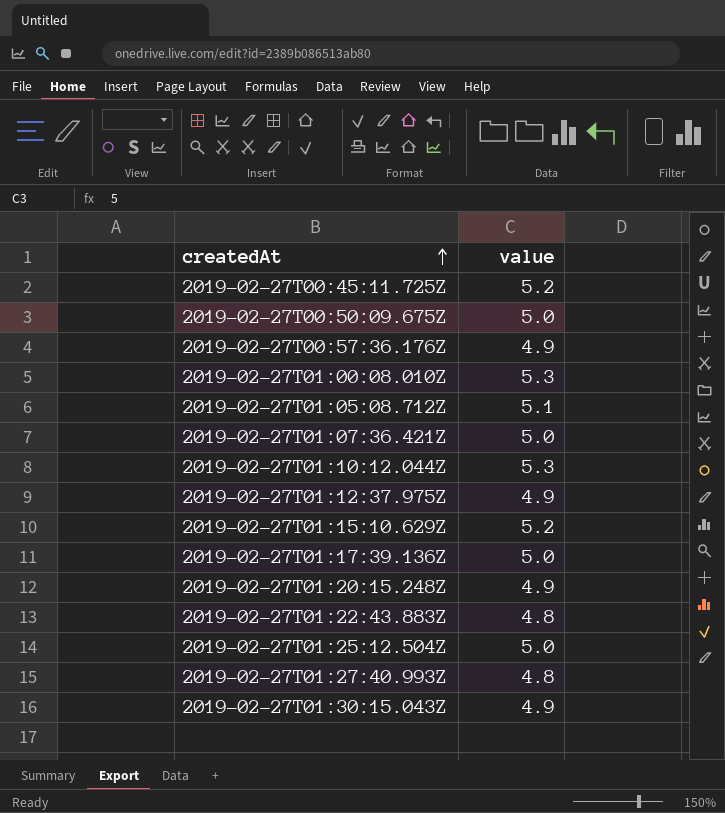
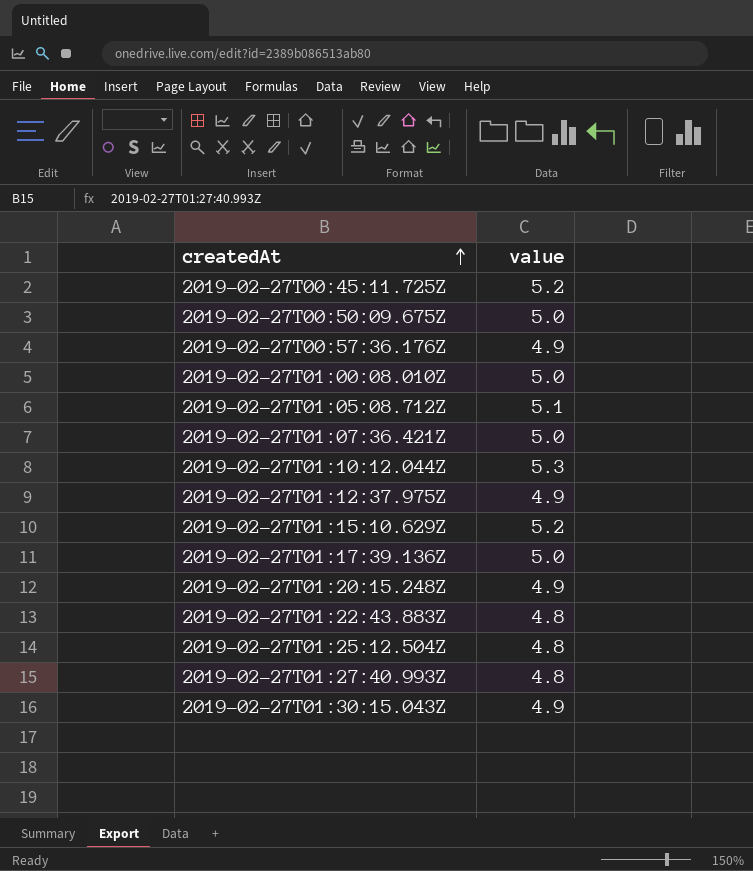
2019-02-27T01:00:08.010Z | value: 5.3 -> 5.0
2019-02-27T01:25:12.504Z | value: 5.0 -> 4.8

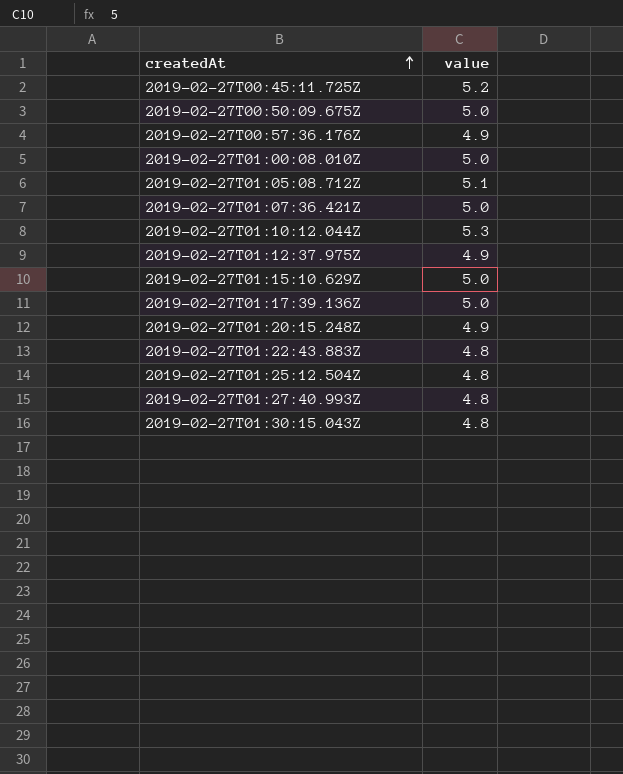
2019-02-27T01:15:10.629Z | value: 5.2 -> 5.0
2019-02-27T01:30:15.043Z | value: 4.9 -> 4.8

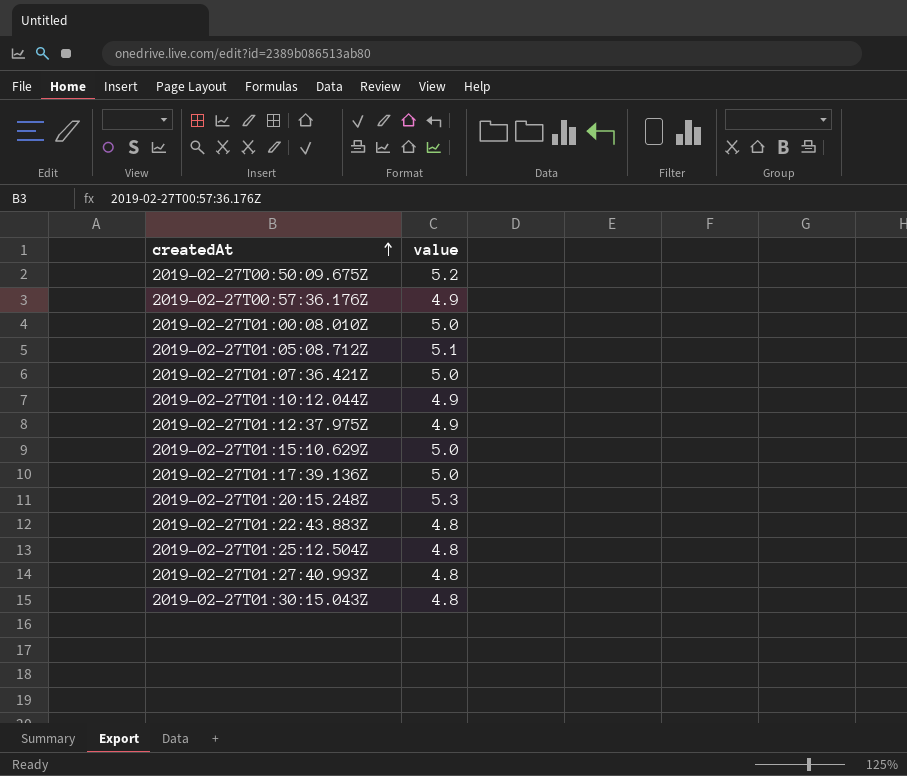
row 2019-02-27T00:45:11.725Z: 5.2 -> none
2019-02-27T00:50:09.675Z | value: 5.0 -> 5.2
2019-02-27T01:10:12.044Z | value: 5.3 -> 4.9
2019-02-27T01:20:15.248Z | value: 4.9 -> 5.3

